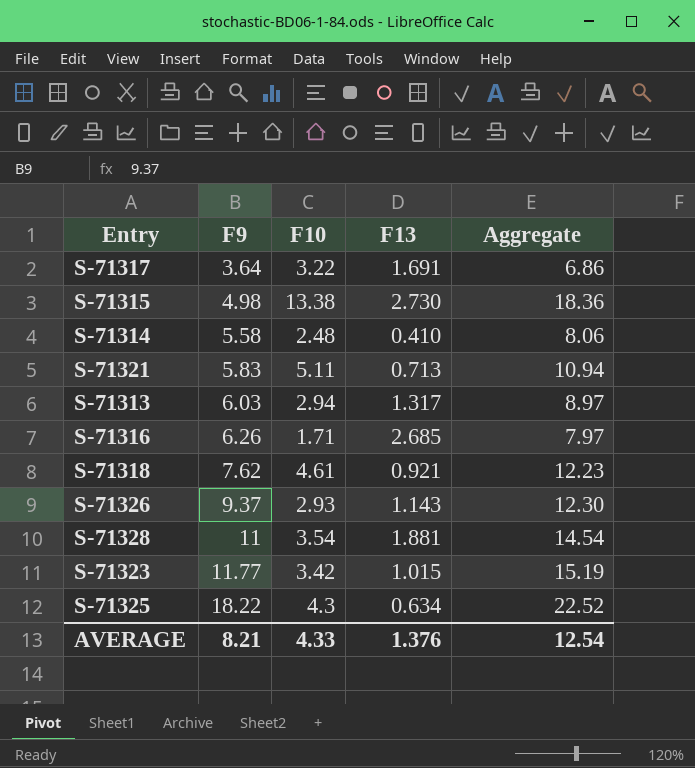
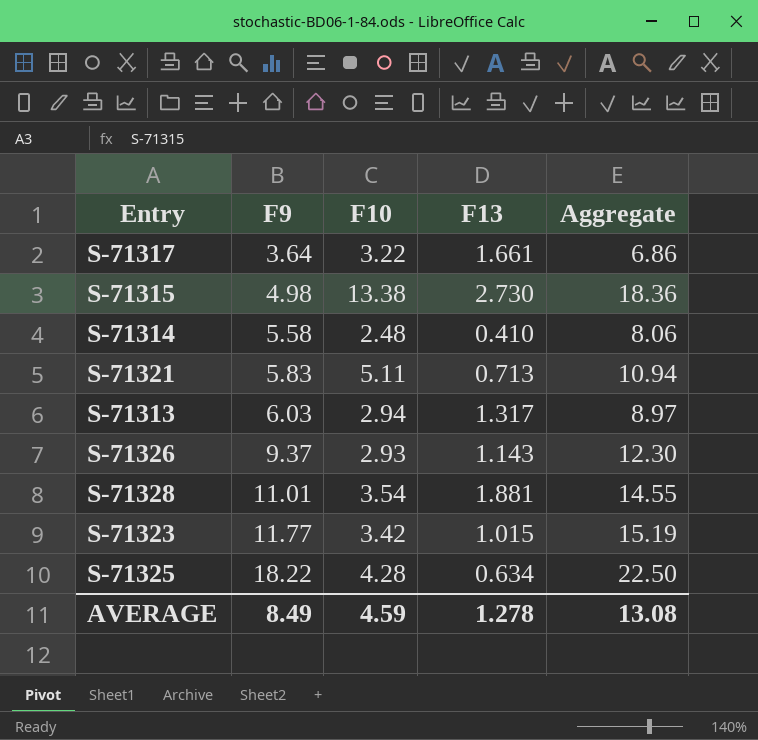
row S-71316: 6.26 | 1.71 | 2.685 | 7.97 -> none
row S-71318: 7.62 | 4.61 | 0.921 | 12.23 -> none
S-71317 | F13: 1.691 -> 1.661
S-71328 | F9: 11 -> 11.01
S-71328 | Aggregate: 14.54 -> 14.55
S-71325 | F10: 4.3 -> 4.28
S-71325 | Aggregate: 22.52 -> 22.50
AVERAGE | F9: 8.21 -> 8.49
AVERAGE | F10: 4.33 -> 4.59
AVERAGE | F13: 1.376 -> 1.278
AVERAGE | Aggregate: 12.54 -> 13.08

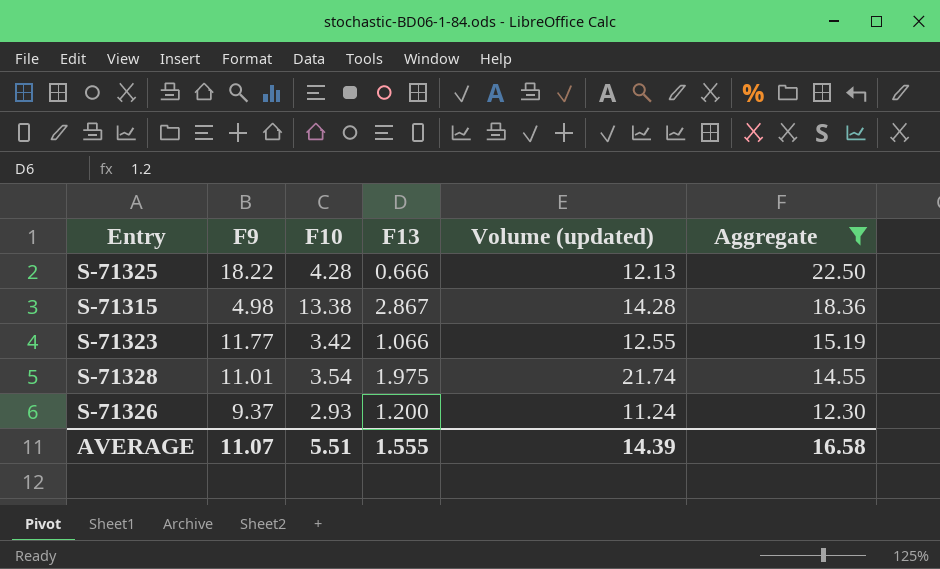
filter: none -> Aggregate >= 12.30
row order: F9 ascending -> Aggregate descending
column Volume (updated) | formula: none -> [F9] * [F13]
S-71325 | F13: 0.634 -> 0.666
S-71315 | F13: 2.730 -> 2.867
S-71323 | F13: 1.015 -> 1.066
S-71328 | F13: 1.881 -> 1.975
S-71326 | F13: 1.143 -> 1.200
AVERAGE | F9: 8.49 -> 11.07
AVERAGE | F10: 4.59 -> 5.51
AVERAGE | F13: 1.278 -> 1.555
AVERAGE | Aggregate: 13.08 -> 16.58

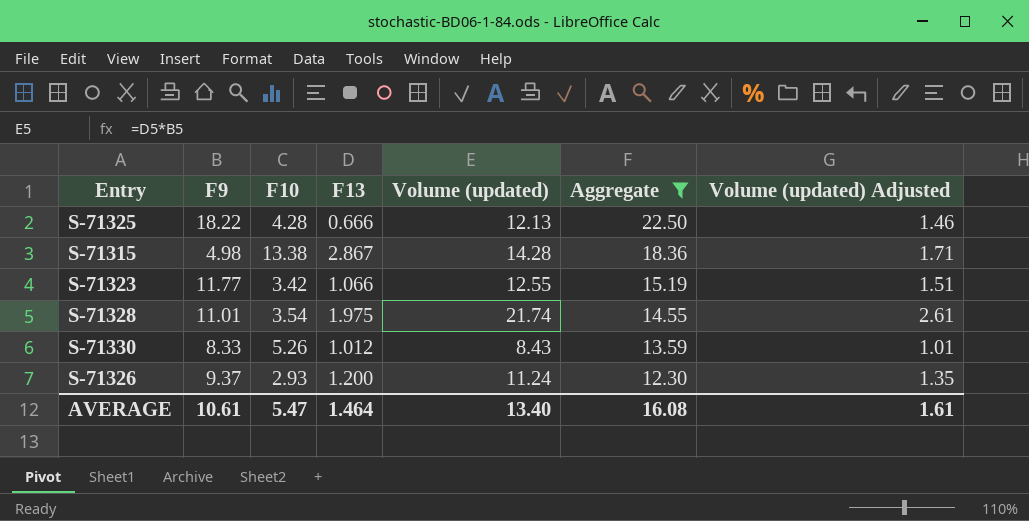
column Volume (updated) Adjusted | formula: none -> [Volume (updated)] * 0.12
row S-71330: none -> 8.33 | 5.26 | 1.012 | 8.43 | 13.59 | 1.01
AVERAGE | F9: 11.07 -> 10.61
AVERAGE | F10: 5.51 -> 5.47
AVERAGE | F13: 1.555 -> 1.464
AVERAGE | Volume (updated): 14.39 -> 13.40
AVERAGE | Aggregate: 16.58 -> 16.08

